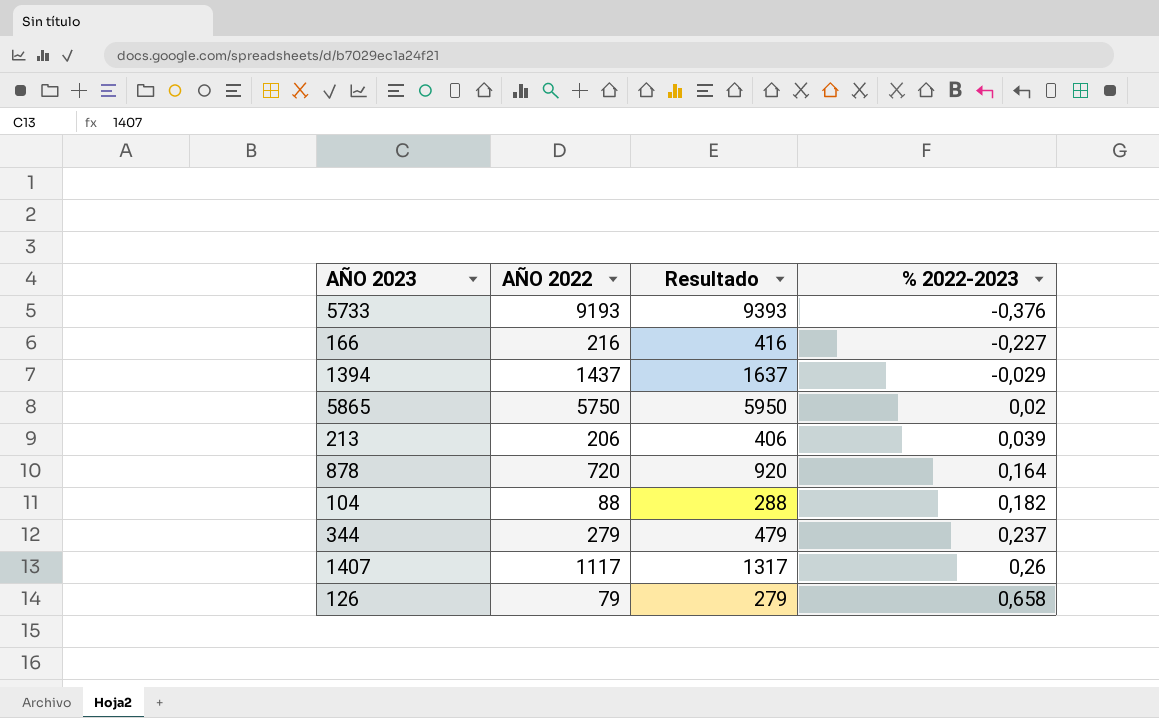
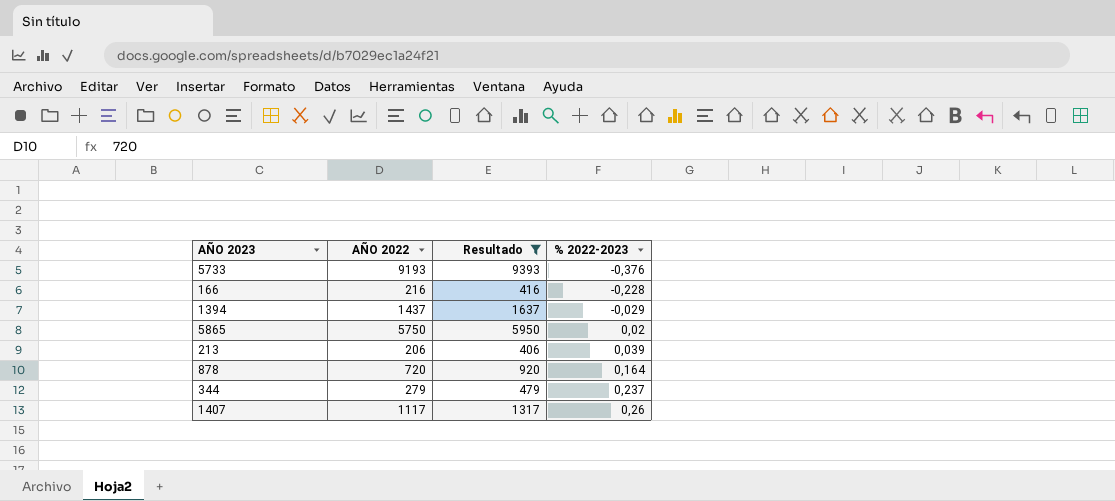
filter: none -> Resultado >= 406
166 | % 2022-2023: -0,227 -> -0,228

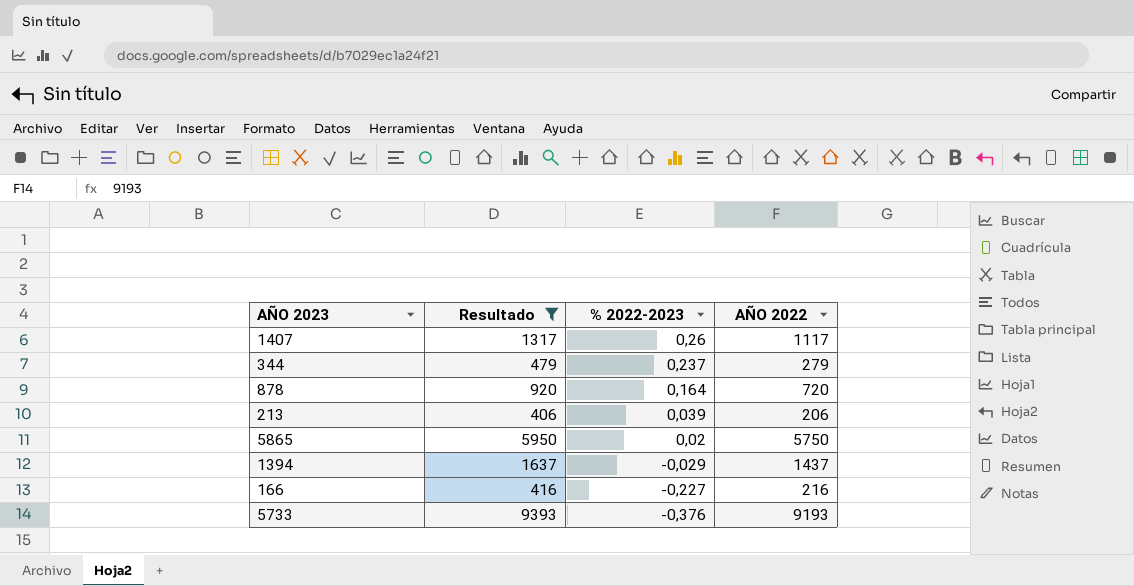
row order: % 2022-2023 ascending -> % 2022-2023 descending
column AÑO 2022 | position: 2 -> 4
166 | % 2022-2023: -0,228 -> -0,227

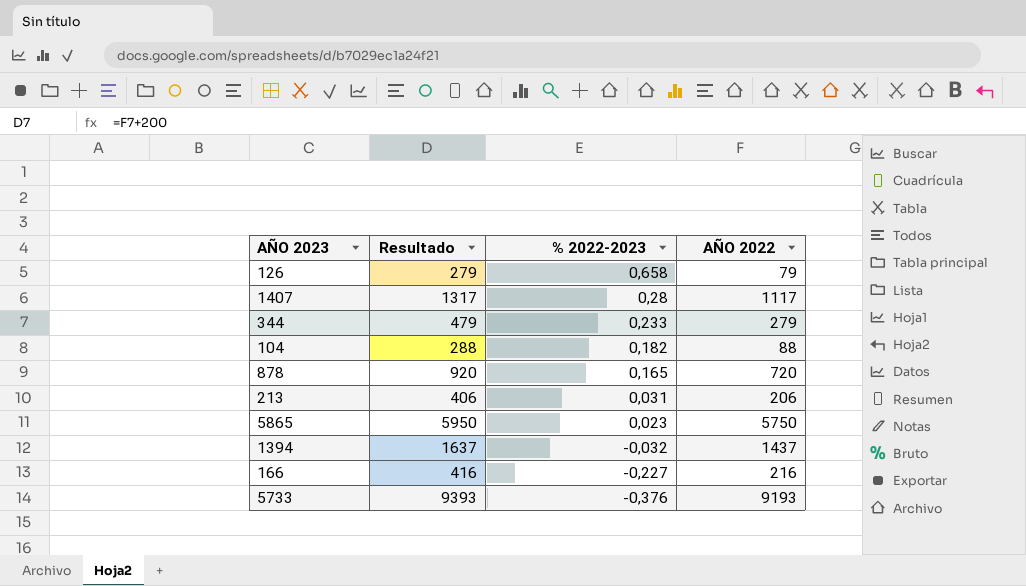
filter: Resultado >= 406 -> none
1407 | % 2022-2023: 0,26 -> 0,28
344 | % 2022-2023: 0,237 -> 0,233
878 | % 2022-2023: 0,164 -> 0,165
213 | % 2022-2023: 0,039 -> 0,031
5865 | % 2022-2023: 0,02 -> 0,023
1394 | % 2022-2023: -0,029 -> -0,032

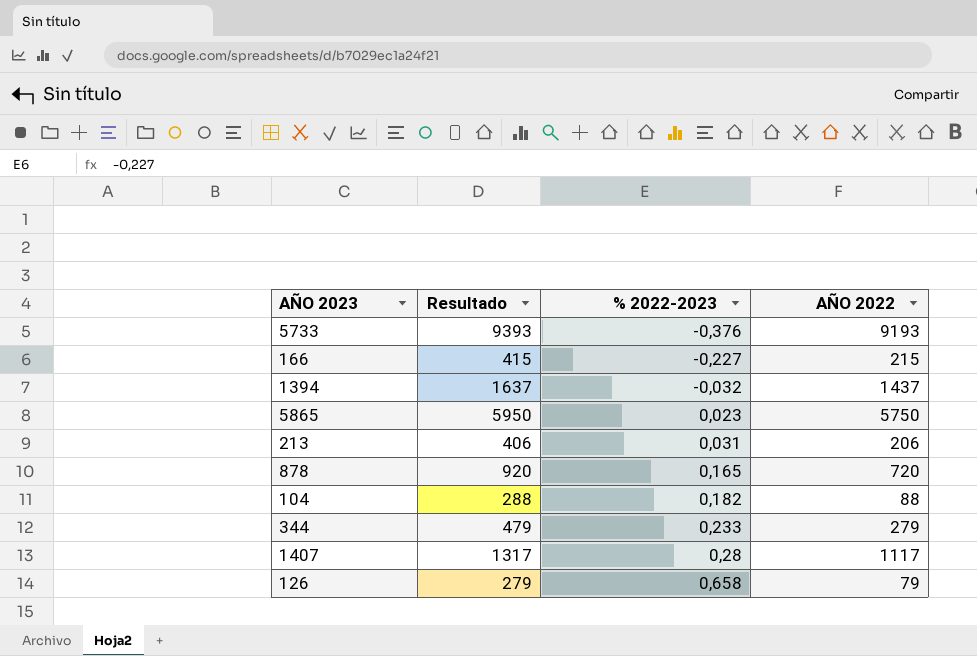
row order: % 2022-2023 descending -> % 2022-2023 ascending
166 | Resultado: 416 -> 415
166 | AÑO 2022: 216 -> 215

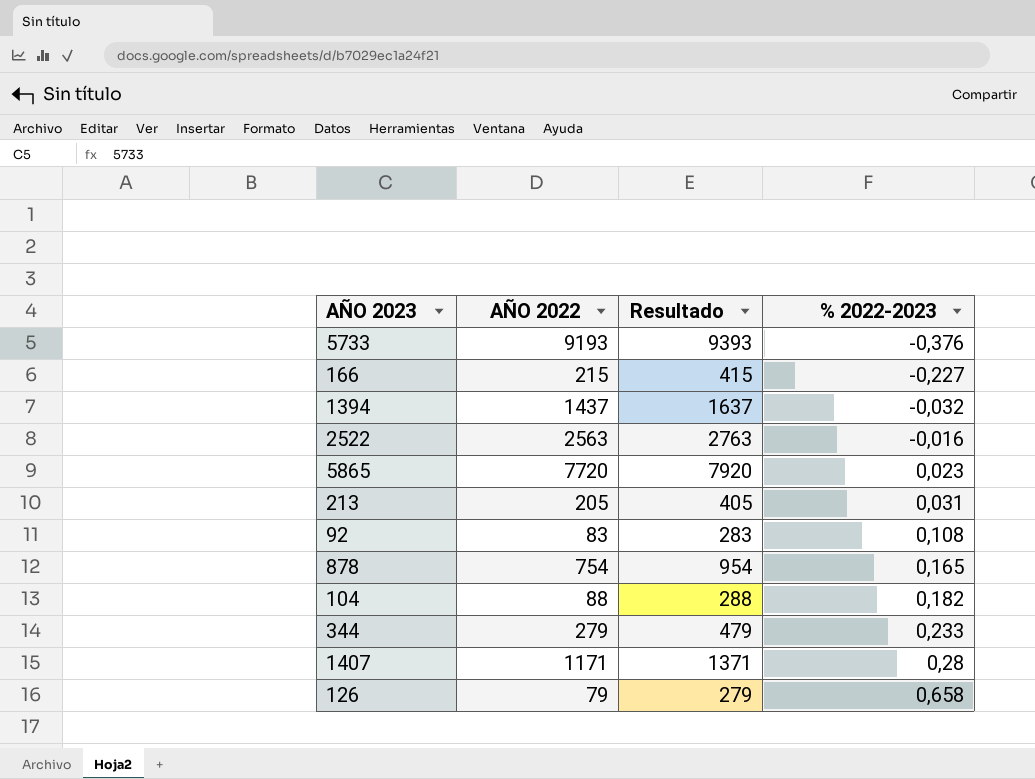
column AÑO 2022 | position: 4 -> 2
row 2522: none -> 2563 | 2763 | -0,016
5865 | AÑO 2022: 5750 -> 7720
5865 | Resultado: 5950 -> 7920
213 | AÑO 2022: 206 -> 205
213 | Resultado: 406 -> 405
row 92: none -> 83 | 283 | 0,108
878 | AÑO 2022: 720 -> 754
878 | Resultado: 920 -> 954
1407 | AÑO 2022: 1117 -> 1171
1407 | Resultado: 1317 -> 1371

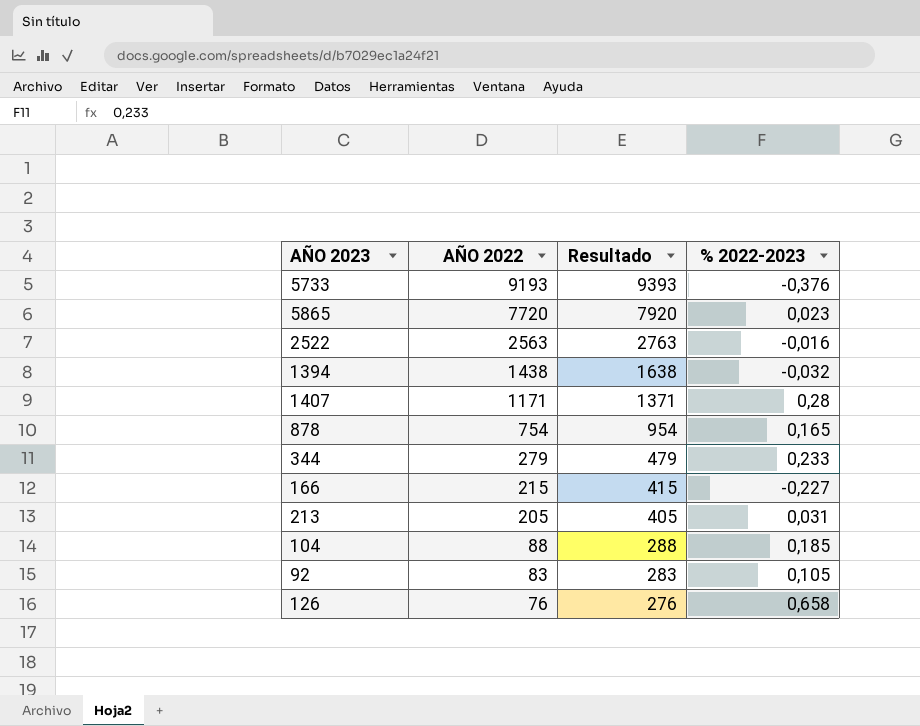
row order: % 2022-2023 ascending -> AÑO 2022 descending
1394 | AÑO 2022: 1437 -> 1438
1394 | Resultado: 1637 -> 1638
104 | % 2022-2023: 0,182 -> 0,185
92 | % 2022-2023: 0,108 -> 0,105
126 | AÑO 2022: 79 -> 76
126 | Resultado: 279 -> 276

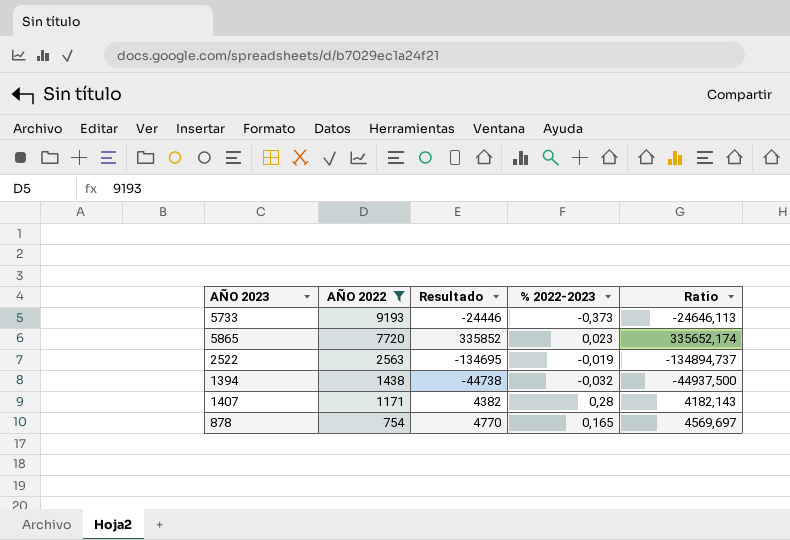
filter: none -> AÑO 2022 >= 754
column Resultado | formula: [AÑO 2022] + 200 -> [Ratio] + 200
column Ratio | formula: none -> [AÑO 2022] / [% 2022-2023]
5733 | % 2022-2023: -0,376 -> -0,373
2522 | % 2022-2023: -0,016 -> -0,019

